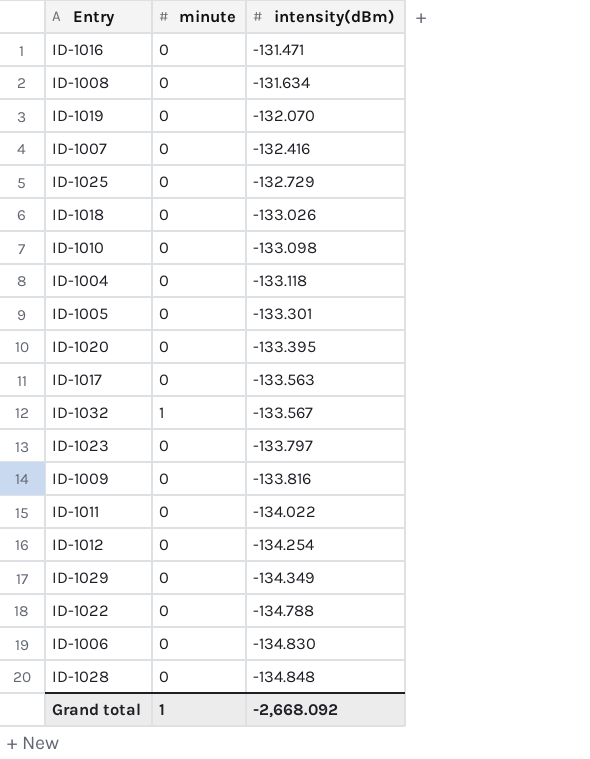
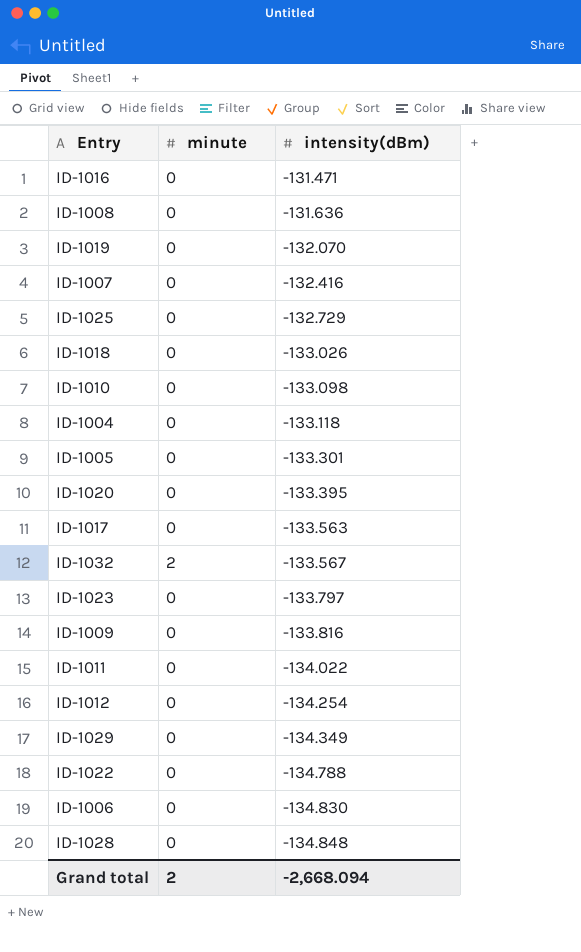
ID-1008 | intensity(dBm): -131.634 -> -131.636
ID-1032 | minute: 1 -> 2
Grand total | minute: 1 -> 2
Grand total | intensity(dBm): -2,668.092 -> -2,668.094

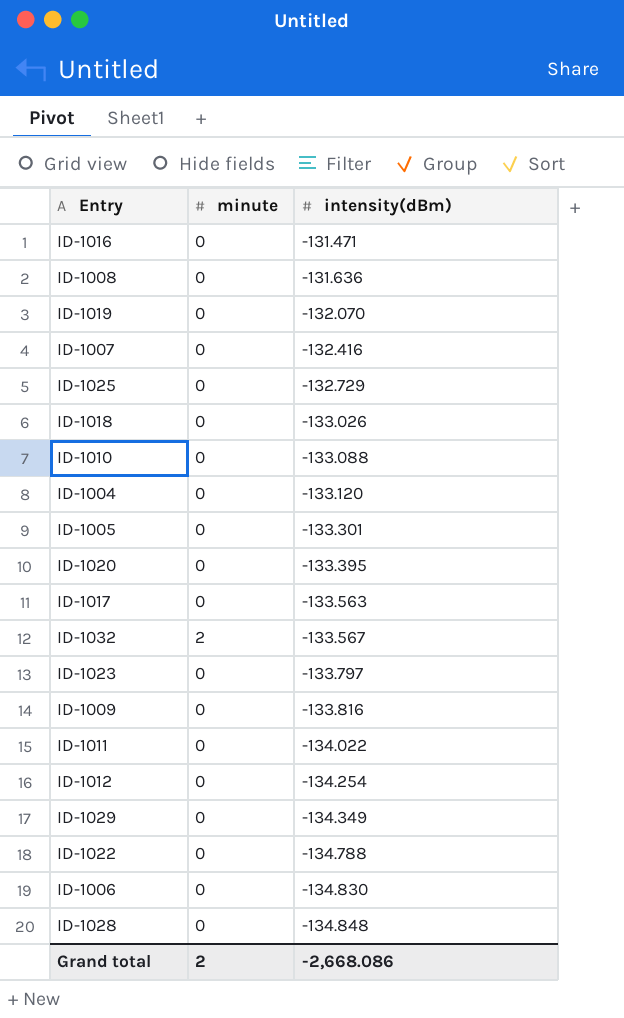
ID-1010 | intensity(dBm): -133.098 -> -133.088
ID-1004 | intensity(dBm): -133.118 -> -133.120
Grand total | intensity(dBm): -2,668.094 -> -2,668.086

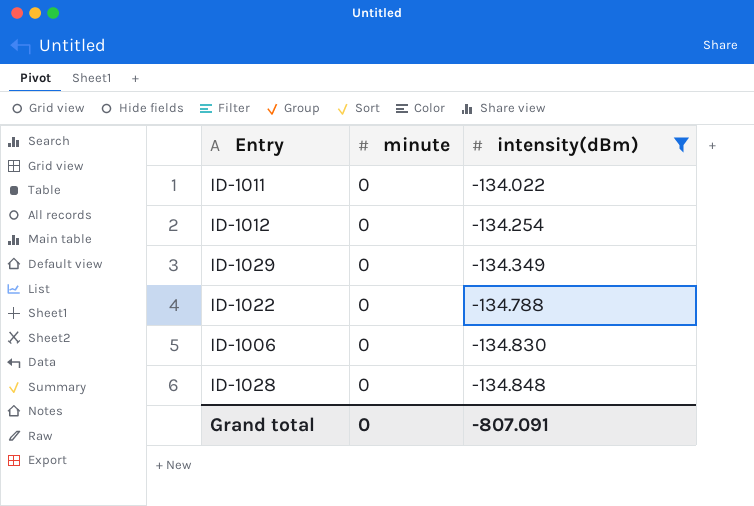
filter: none -> intensity(dBm) <= -134.022
Grand total | minute: 2 -> 0
Grand total | intensity(dBm): -2,668.086 -> -807.091

